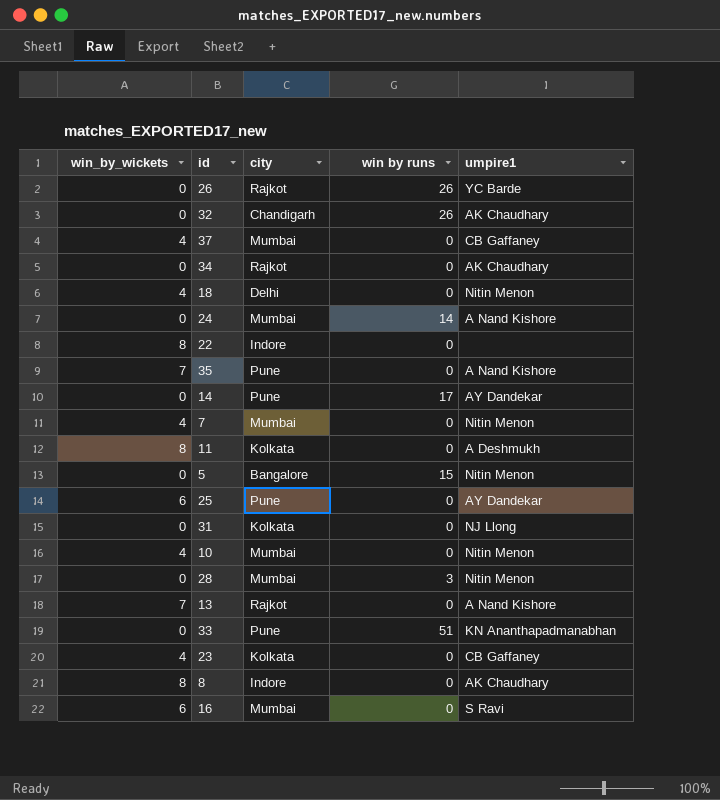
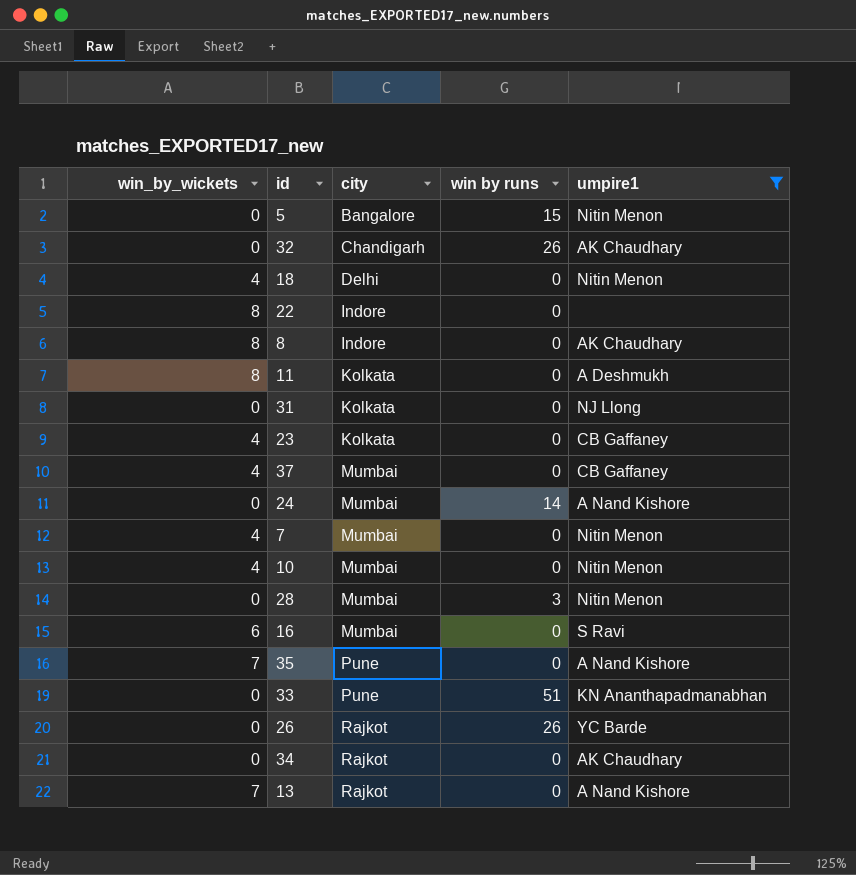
filter: none -> umpire1 != AY Dandekar
row order: none -> city ascending

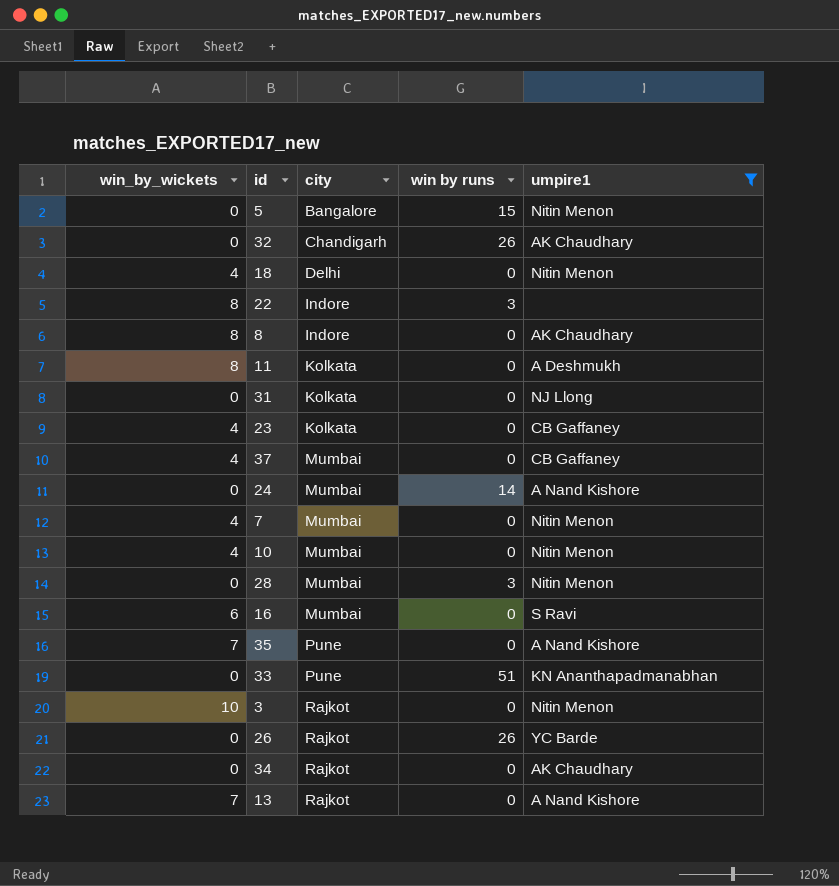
22 | win by runs: 0 -> 3
row 3: none -> 10 | Rajkot | 0 | Nitin Menon

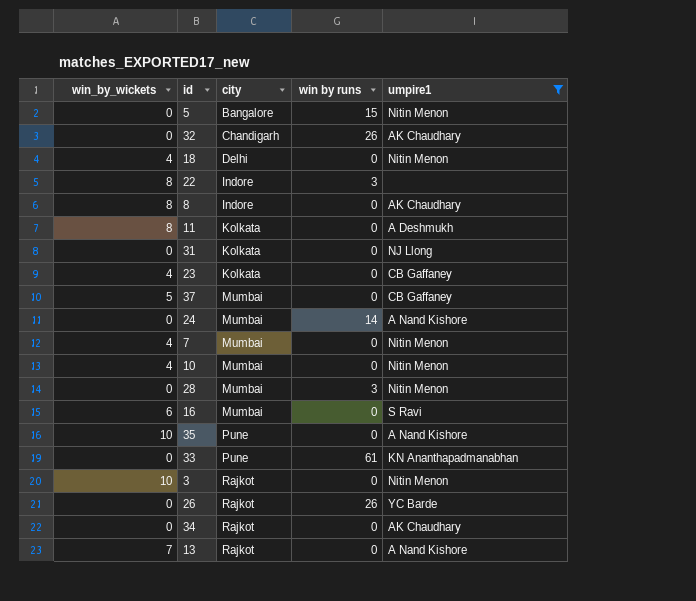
37 | win_by_wickets: 4 -> 5
35 | win_by_wickets: 7 -> 10
33 | win by runs: 51 -> 61

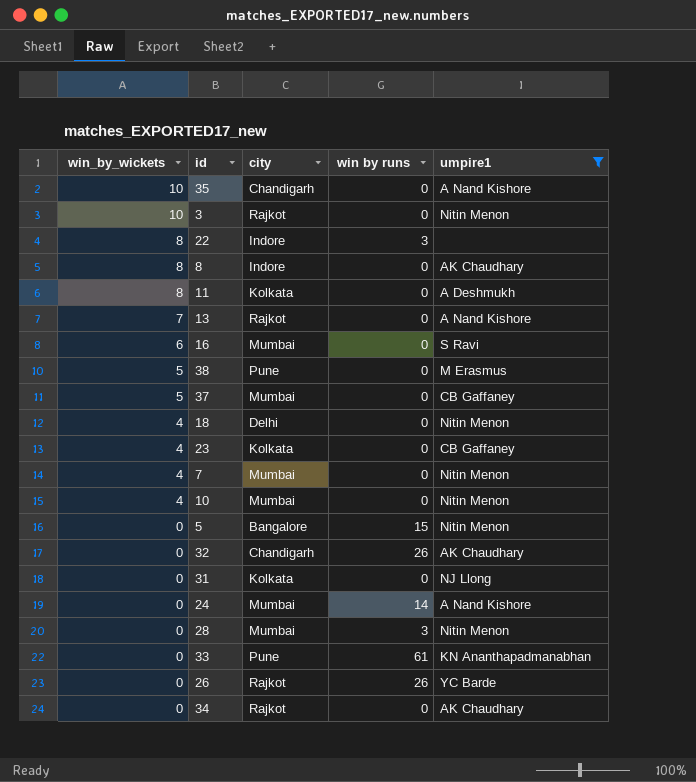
row order: city ascending -> win_by_wickets descending
35 | city: Pune -> Chandigarh
row 38: none -> 5 | Pune | 0 | M Erasmus

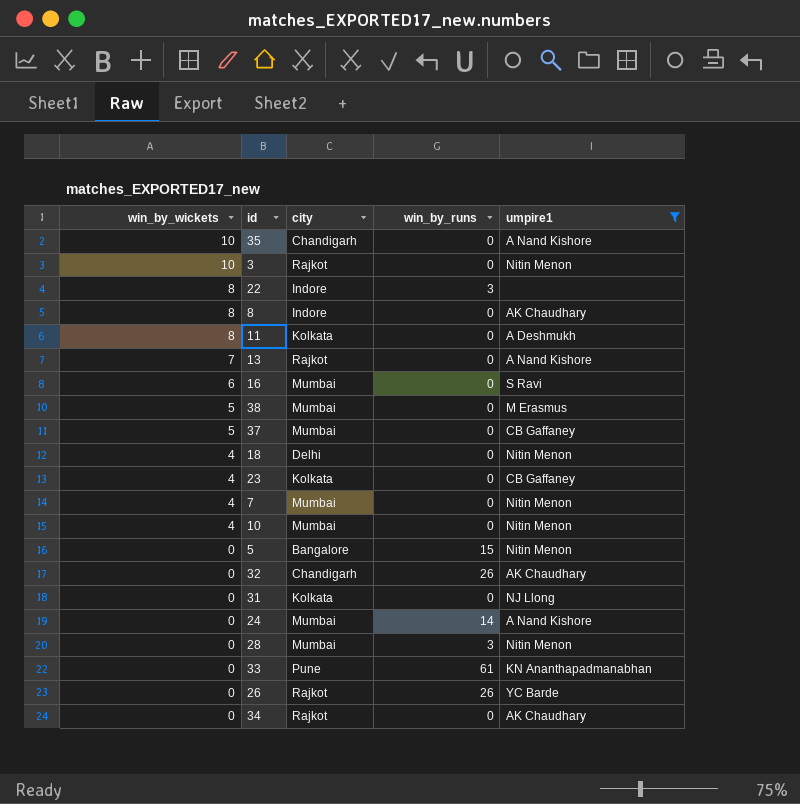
column name: win by runs -> win_by_runs
38 | city: Pune -> Mumbai

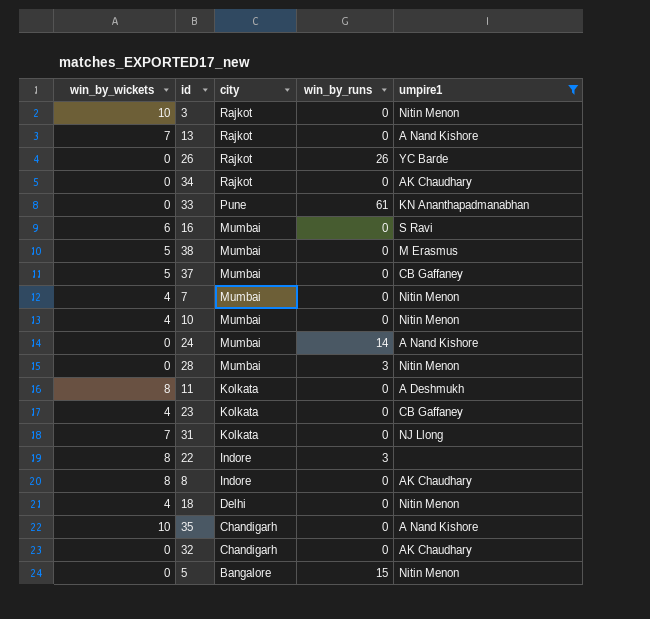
row order: win_by_wickets descending -> city descending
31 | win_by_wickets: 0 -> 7
32 | win_by_runs: 26 -> 0

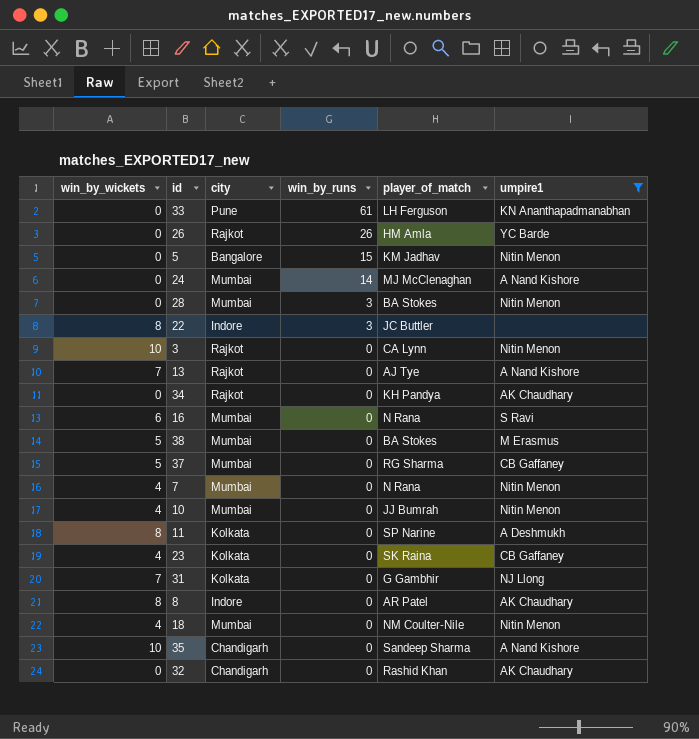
row order: city descending -> win_by_runs descending
column player_of_match | position: none -> 5
18 | city: Delhi -> Mumbai

